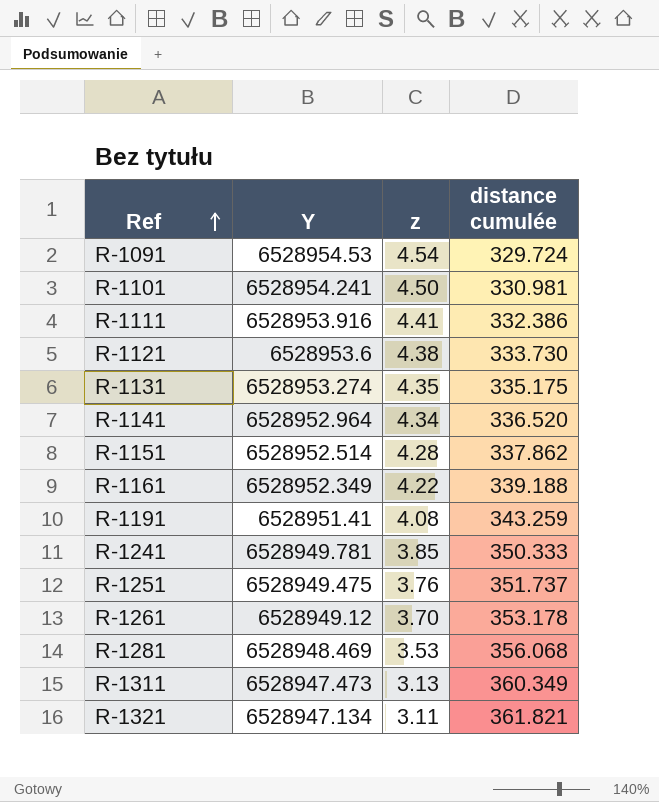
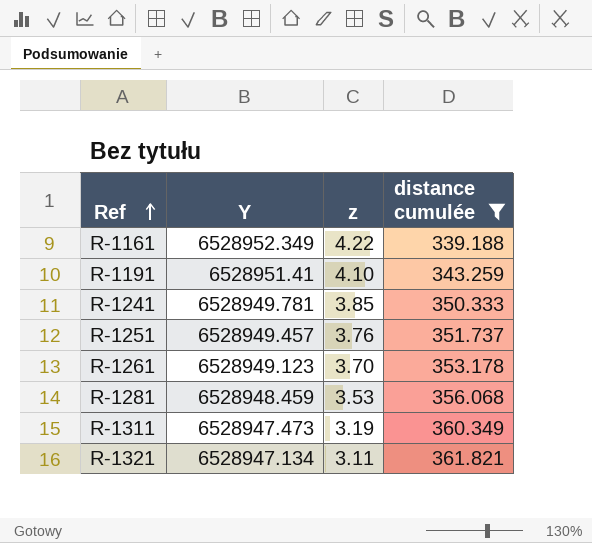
filter: none -> distance cumulée >= 339.188
R-1191 | z: 4.08 -> 4.10
R-1251 | Y: 6528949.475 -> 6528949.457
R-1261 | Y: 6528949.12 -> 6528949.123
R-1281 | Y: 6528948.469 -> 6528948.459
R-1311 | z: 3.13 -> 3.19

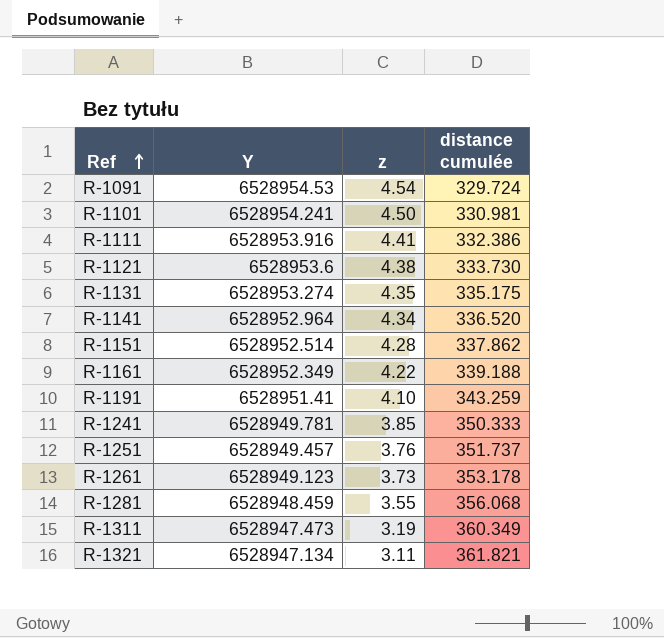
filter: distance cumulée >= 339.188 -> none
R-1261 | z: 3.70 -> 3.73
R-1281 | z: 3.53 -> 3.55

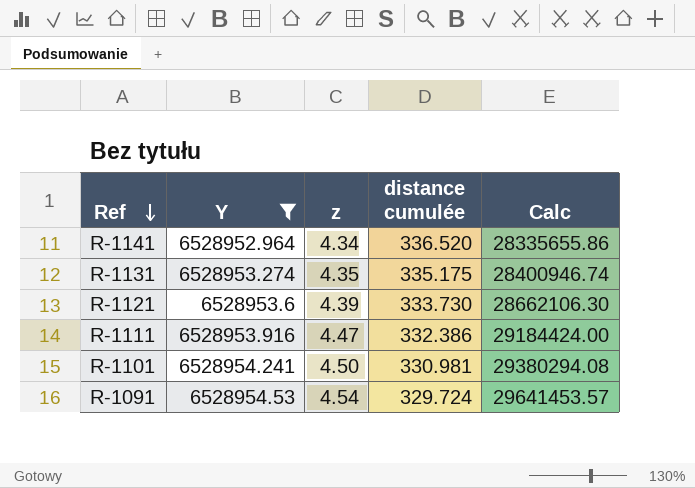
filter: none -> Y >= 6528952.964
row order: Ref ascending -> Ref descending
column Calc | formula: none -> [Y] * [z]
R-1121 | z: 4.38 -> 4.39
R-1111 | z: 4.41 -> 4.47

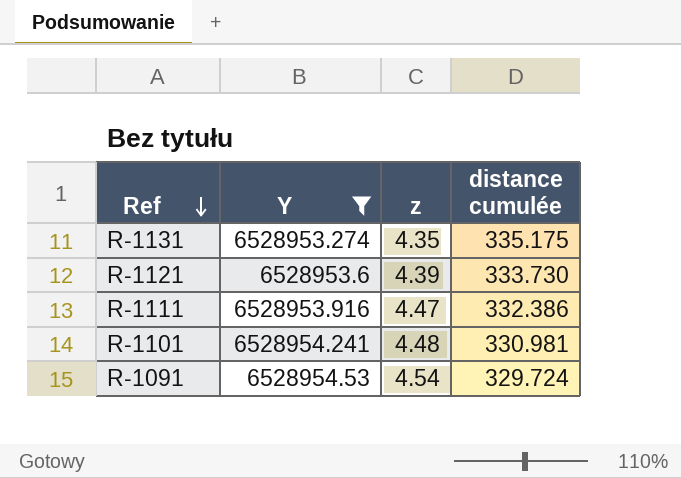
column Calc | formula: [Y] * [z] -> none
row R-1141: 6528952.964 | 4.34 | 336.520 | 28335655.86 -> none
R-1101 | z: 4.50 -> 4.48

